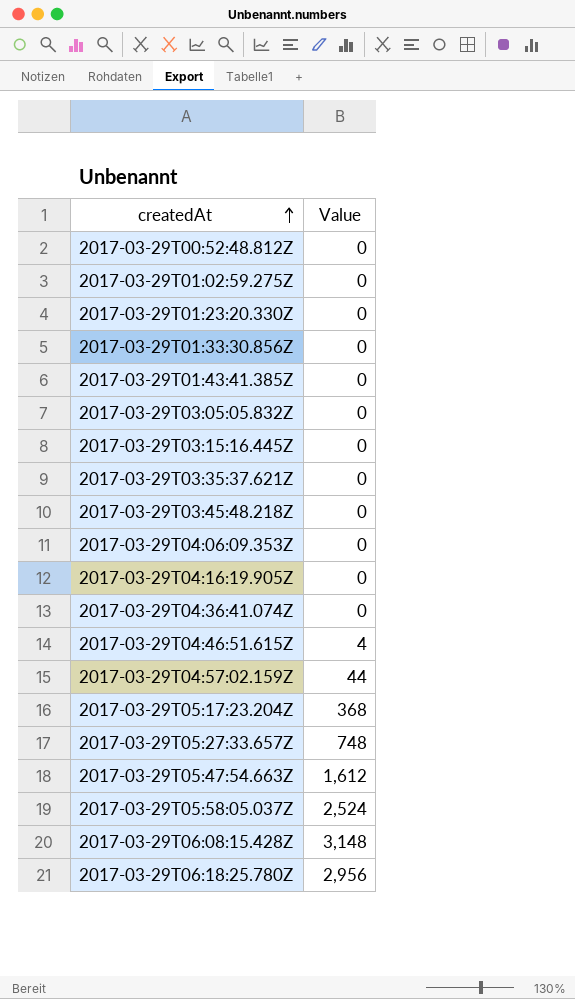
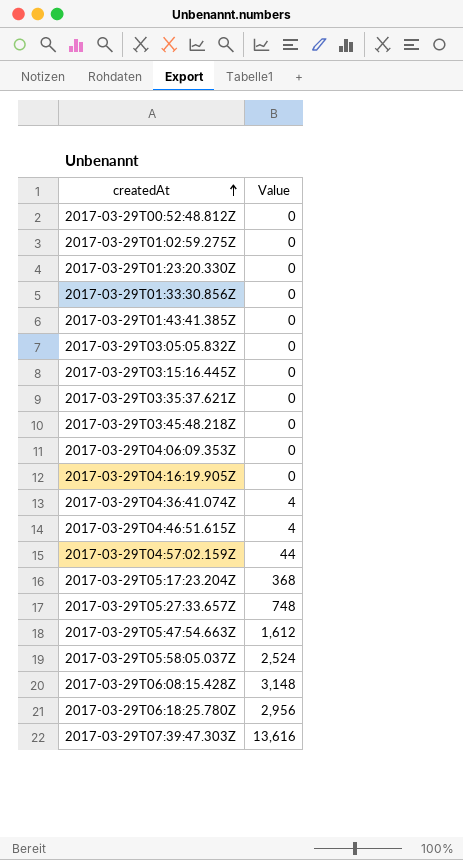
2017-03-29T04:36:41.074Z | Value: 0 -> 4
row 2017-03-29T07:39:47.303Z: none -> 13,616

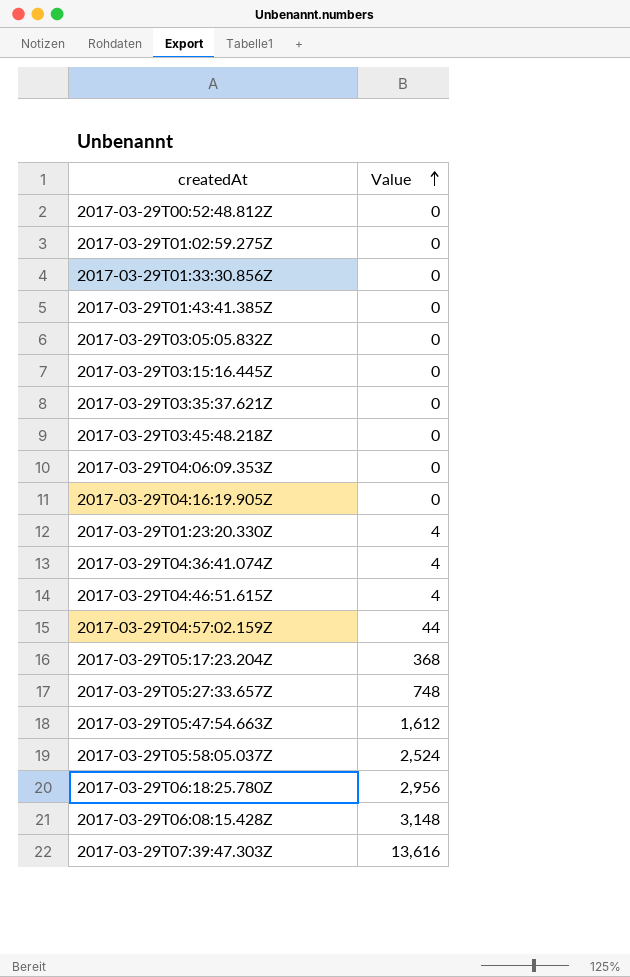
row order: createdAt ascending -> Value ascending
2017-03-29T01:23:20.330Z | Value: 0 -> 4

